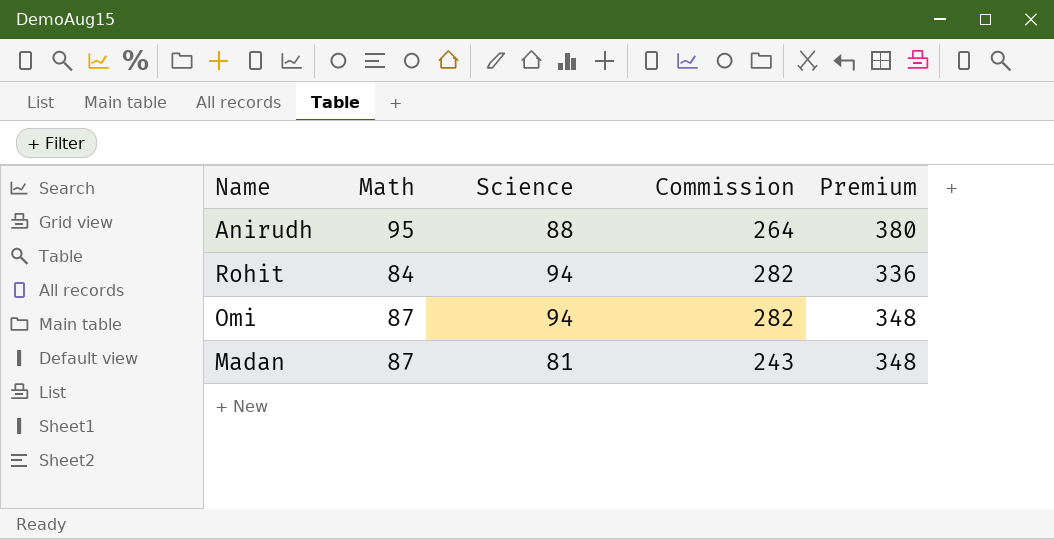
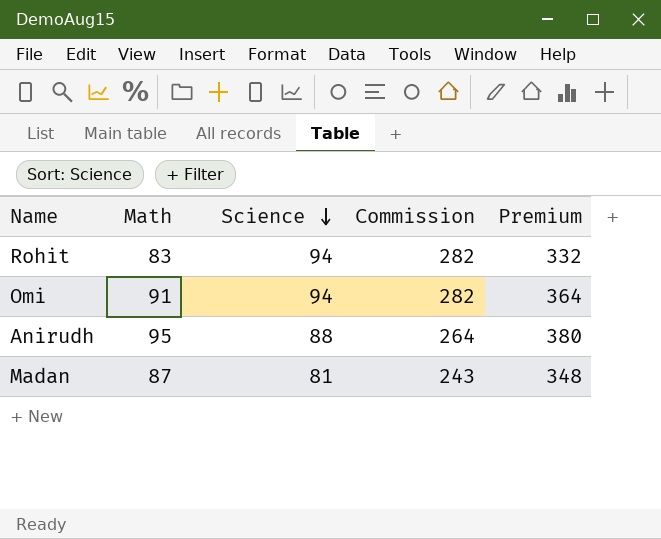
row order: none -> Science descending
Rohit | Math: 84 -> 83
Rohit | Premium: 336 -> 332
Omi | Math: 87 -> 91
Omi | Premium: 348 -> 364

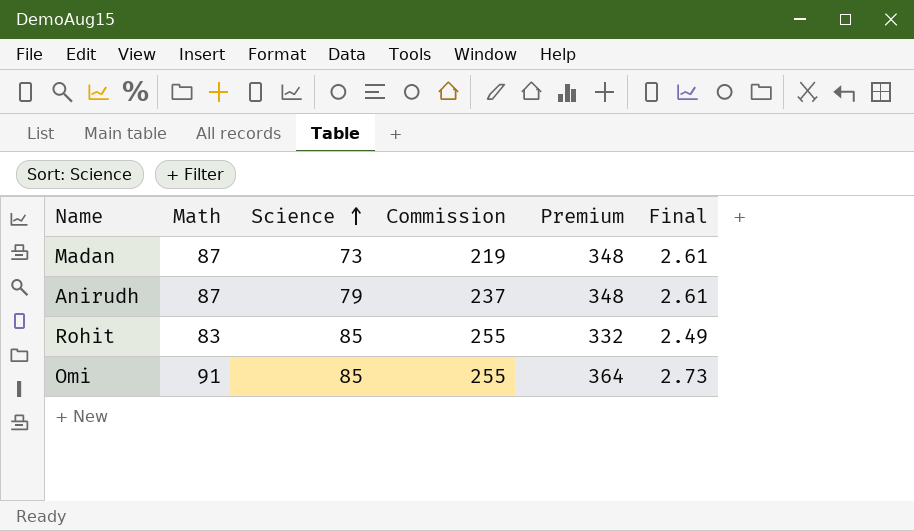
row order: Science descending -> Science ascending
column Final | formula: none -> [Math] * 0.03
Madan | Science: 81 -> 73
Madan | Commission: 243 -> 219
Anirudh | Math: 95 -> 87
Anirudh | Science: 88 -> 79
Anirudh | Commission: 264 -> 237
Anirudh | Premium: 380 -> 348
Rohit | Science: 94 -> 85
Rohit | Commission: 282 -> 255
Omi | Science: 94 -> 85
Omi | Commission: 282 -> 255

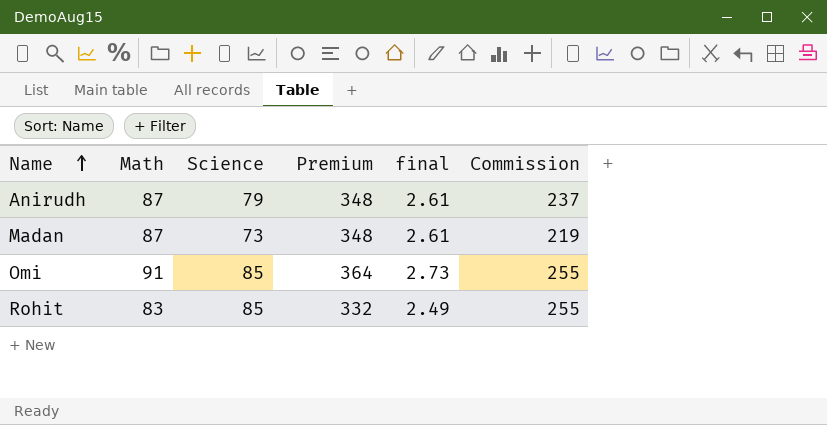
row order: Science ascending -> Name ascending
column name: Final -> final
column Commission | position: 4 -> 6

